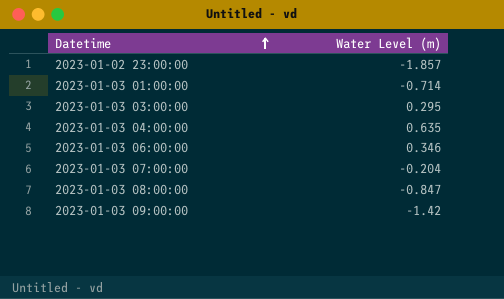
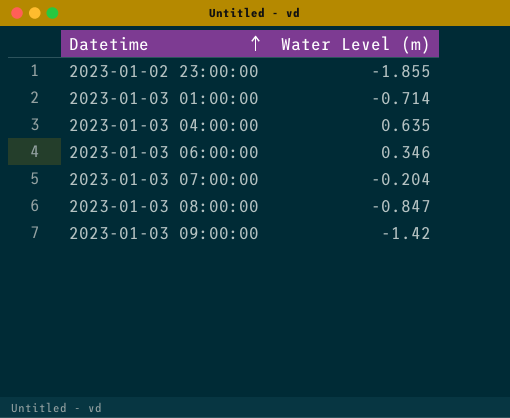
row 2023-01-03 03:00:00: 0.295 -> none
2023-01-02 23:00:00 | Water Level (m): -1.857 -> -1.855

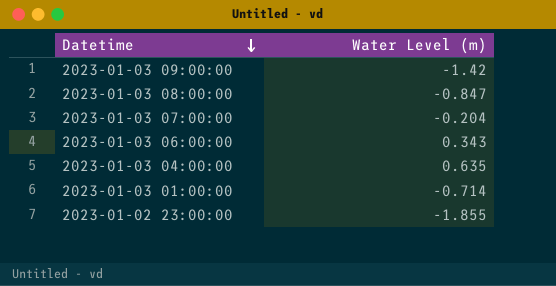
row order: Datetime ascending -> Datetime descending
2023-01-03 06:00:00 | Water Level (m): 0.346 -> 0.343

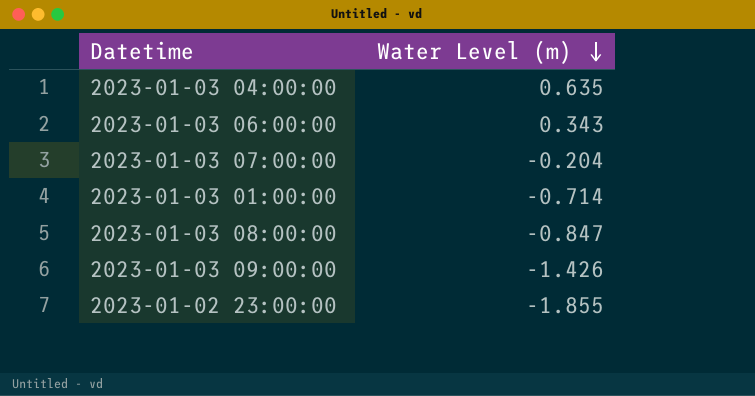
row order: Datetime descending -> Water Level (m) descending
2023-01-03 09:00:00 | Water Level (m): -1.42 -> -1.426

